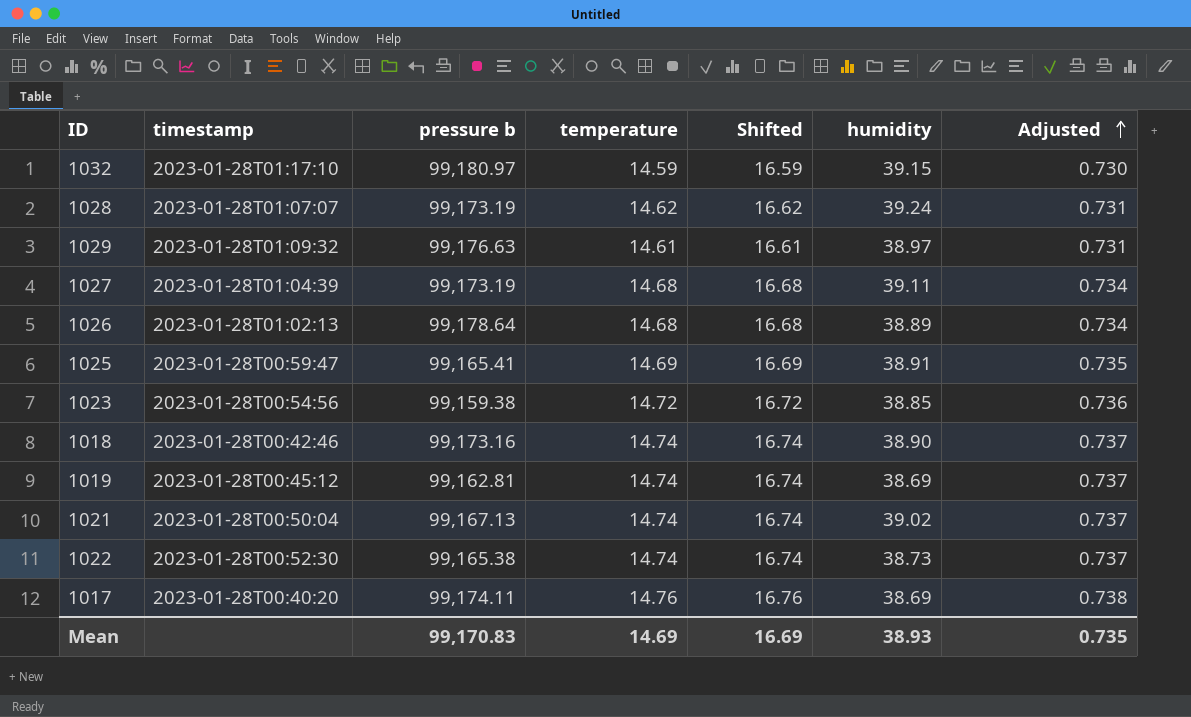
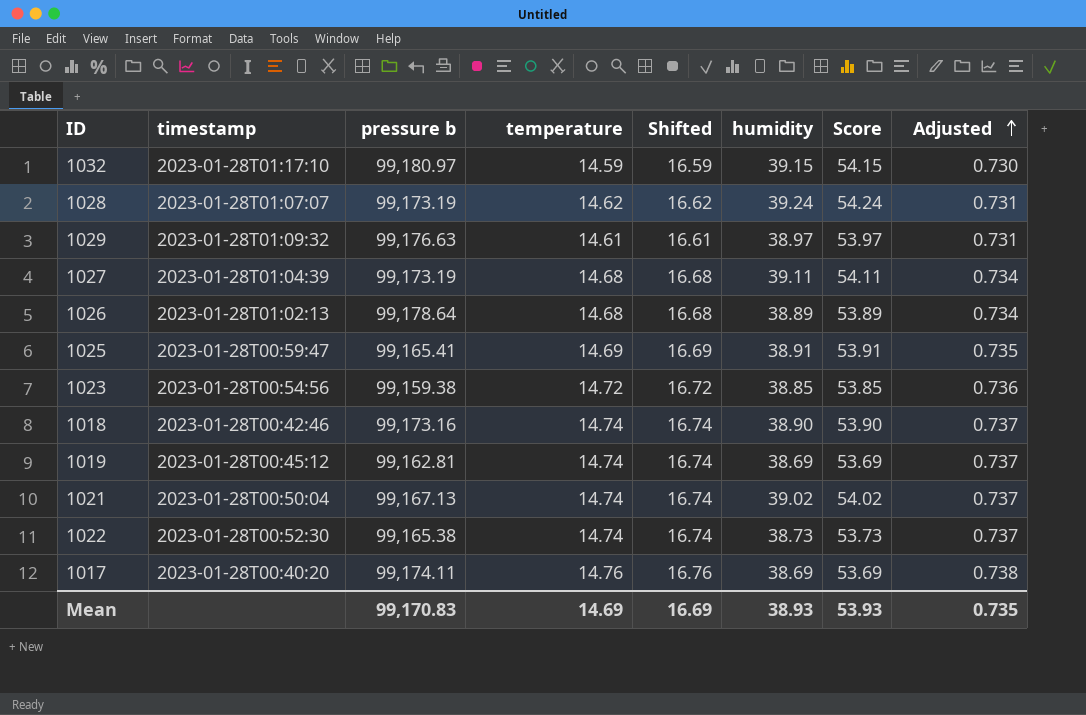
column Score | formula: none -> [humidity] + 15

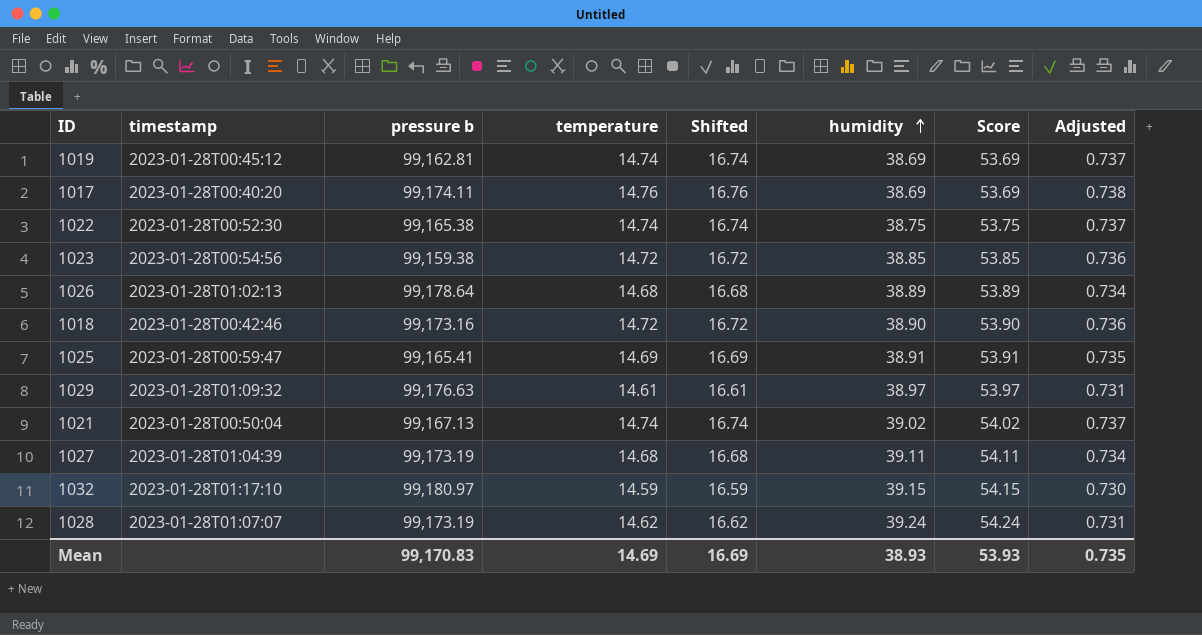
row order: Adjusted ascending -> humidity ascending
1022 | humidity: 38.73 -> 38.75
1022 | Score: 53.73 -> 53.75
1018 | temperature: 14.74 -> 14.72
1018 | Shifted: 16.74 -> 16.72
1018 | Adjusted: 0.737 -> 0.736

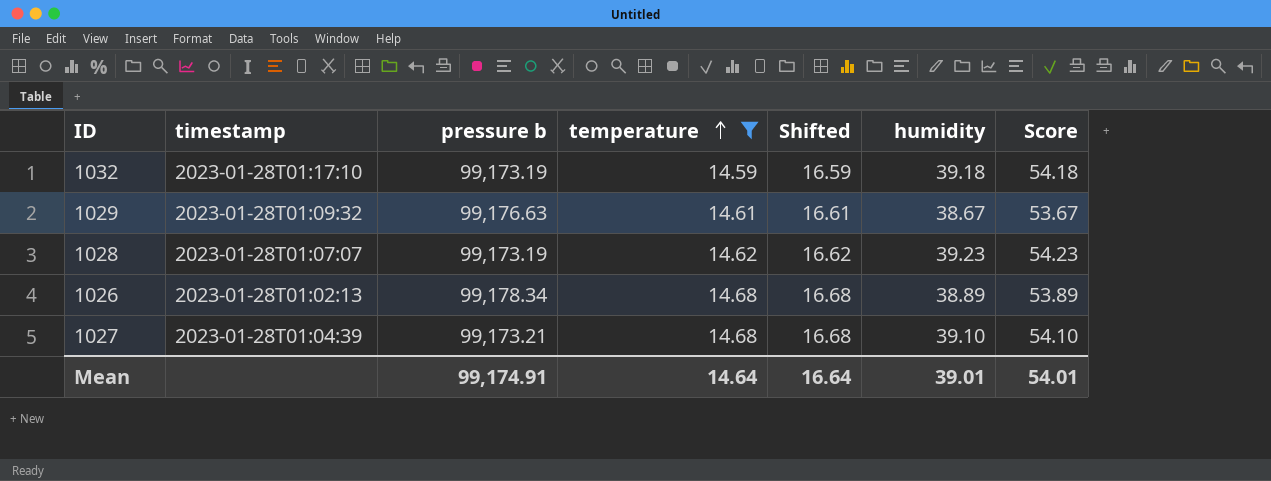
filter: none -> temperature <= 14.68
row order: humidity ascending -> temperature ascending
column Adjusted | formula: [temperature] * 0.05 -> none
1032 | pressure b: 99,180.97 -> 99,173.19
1032 | humidity: 39.15 -> 39.18
1032 | Score: 54.15 -> 54.18
1029 | humidity: 38.97 -> 38.67
1029 | Score: 53.97 -> 53.67
1028 | humidity: 39.24 -> 39.23
1028 | Score: 54.24 -> 54.23
1026 | pressure b: 99,178.64 -> 99,178.34
1027 | pressure b: 99,173.19 -> 99,173.21
1027 | humidity: 39.11 -> 39.10
1027 | Score: 54.11 -> 54.10
Mean | pressure b: 99,170.83 -> 99,174.91
Mean | temperature: 14.69 -> 14.64
Mean | Shifted: 16.69 -> 16.64
Mean | humidity: 38.93 -> 39.01
Mean | Score: 53.93 -> 54.01

